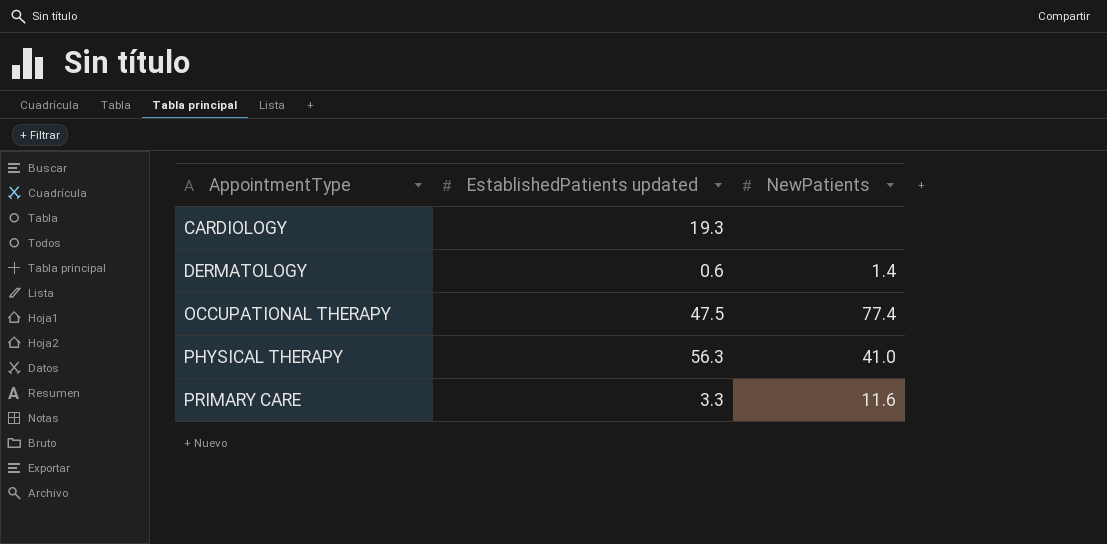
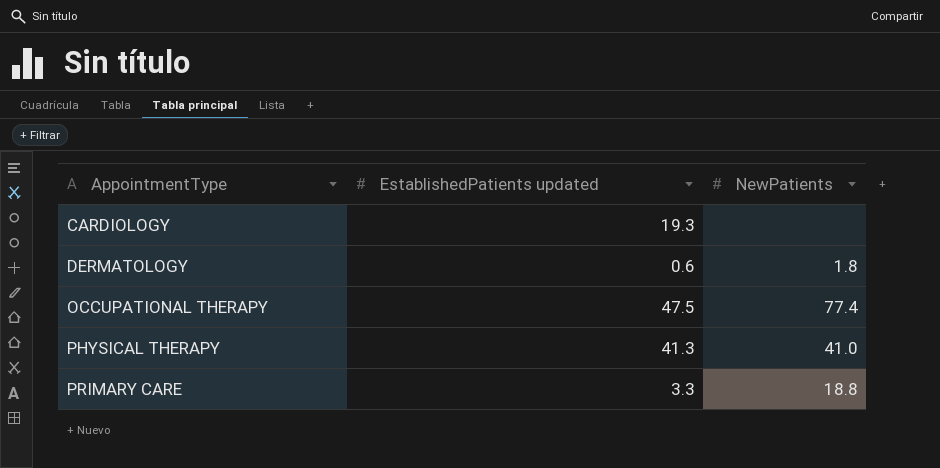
DERMATOLOGY | NewPatients: 1.4 -> 1.8
PHYSICAL THERAPY | EstablishedPatients updated: 56.3 -> 41.3
PRIMARY CARE | NewPatients: 11.6 -> 18.8

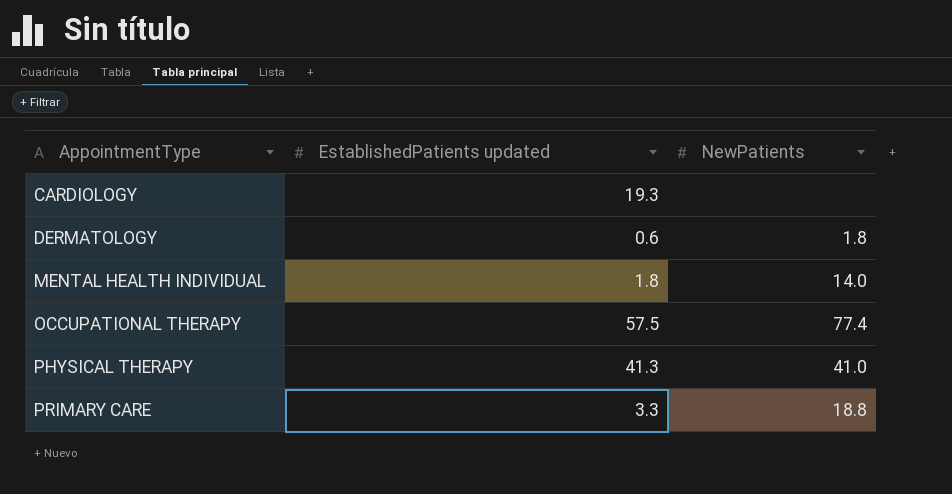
row MENTAL HEALTH INDIVIDUAL: none -> 1.8 | 14.0
OCCUPATIONAL THERAPY | EstablishedPatients updated: 47.5 -> 57.5

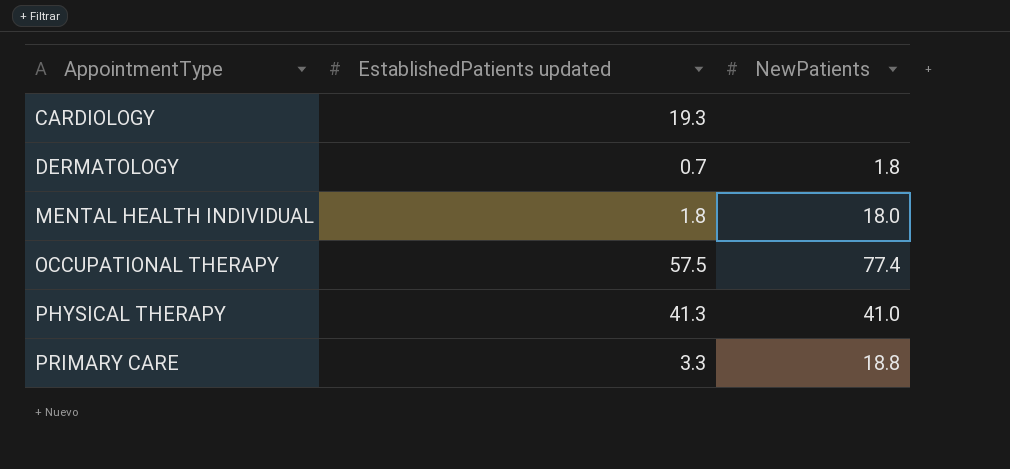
DERMATOLOGY | EstablishedPatients updated: 0.6 -> 0.7
MENTAL HEALTH INDIVIDUAL | NewPatients: 14.0 -> 18.0

